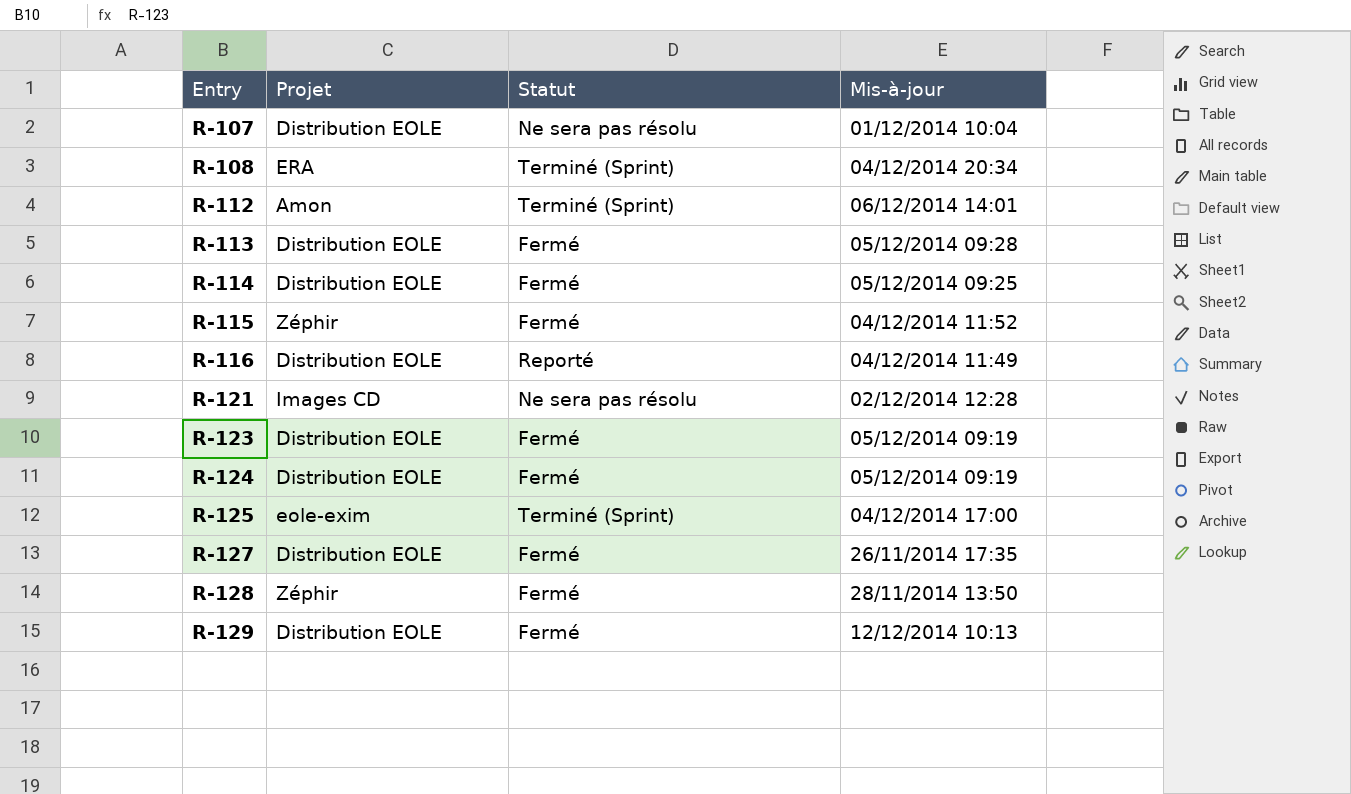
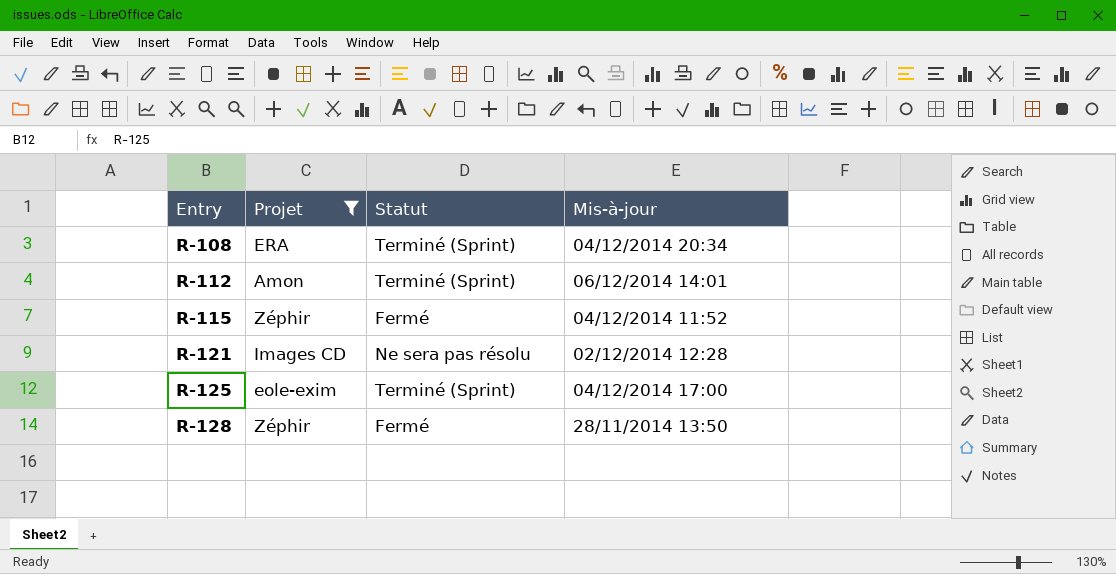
filter: none -> Projet != Distribution EOLE

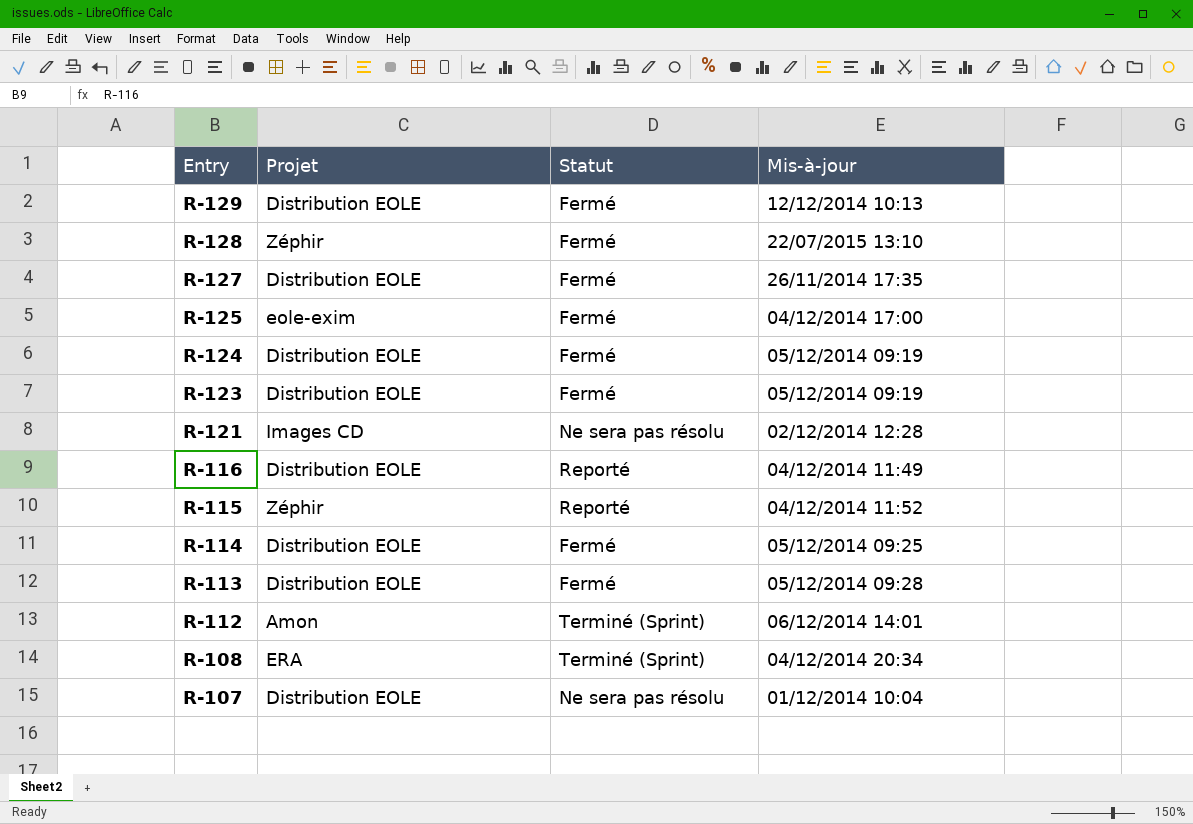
filter: Projet != Distribution EOLE -> none
row order: Entry ascending -> Entry descending
R-128 | Mis-à-jour: 28/11/2014 13:50 -> 22/07/2015 13:10
R-125 | Statut: Terminé (Sprint) -> Fermé
R-115 | Statut: Fermé -> Reporté

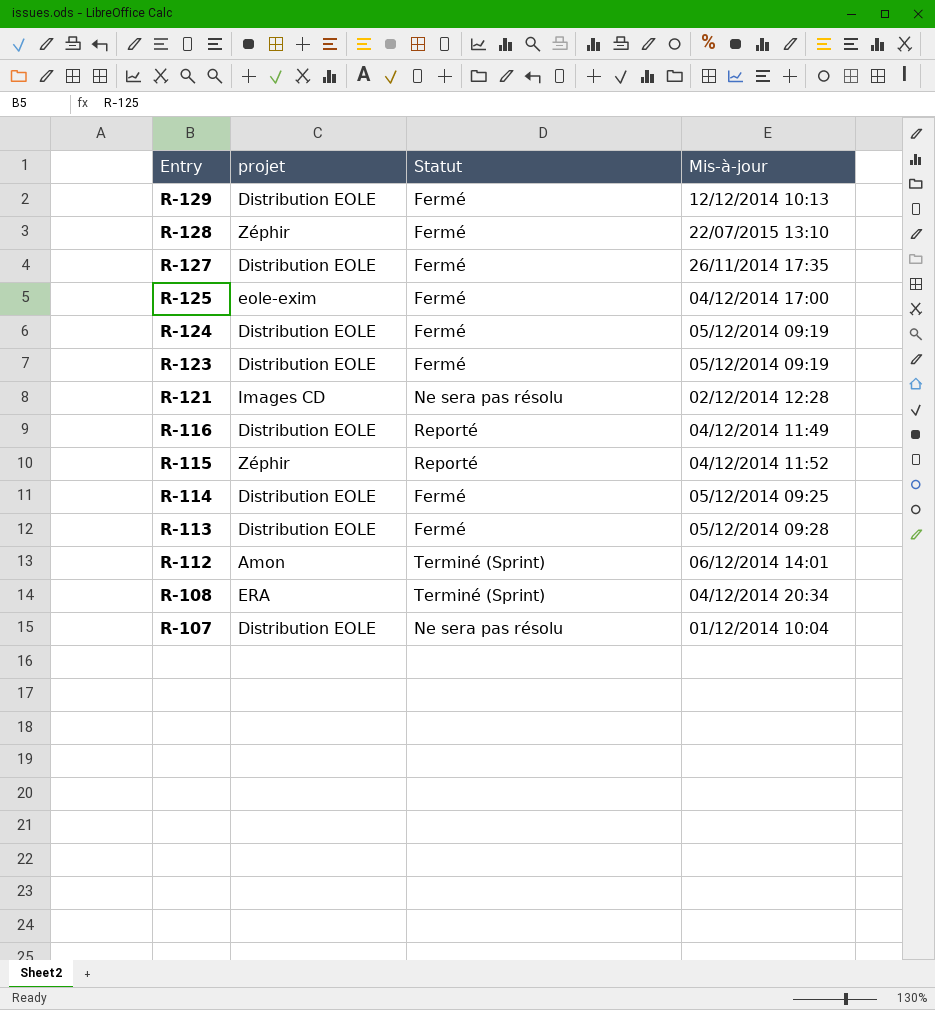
column name: Projet -> projet

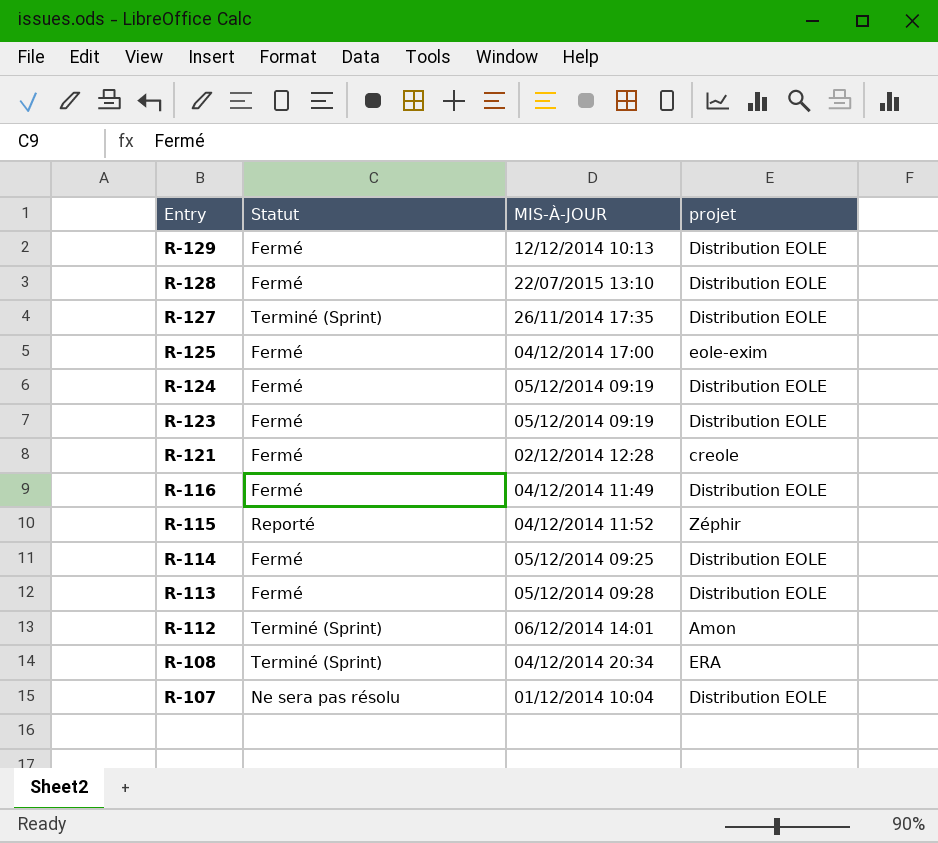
column name: Mis-à-jour -> MIS-À-JOUR
column projet | position: 2 -> 4
R-128 | projet: Zéphir -> Distribution EOLE
R-127 | Statut: Fermé -> Terminé (Sprint)
R-121 | Statut: Ne sera pas résolu -> Fermé
R-121 | projet: Images CD -> creole
R-116 | Statut: Reporté -> Fermé

